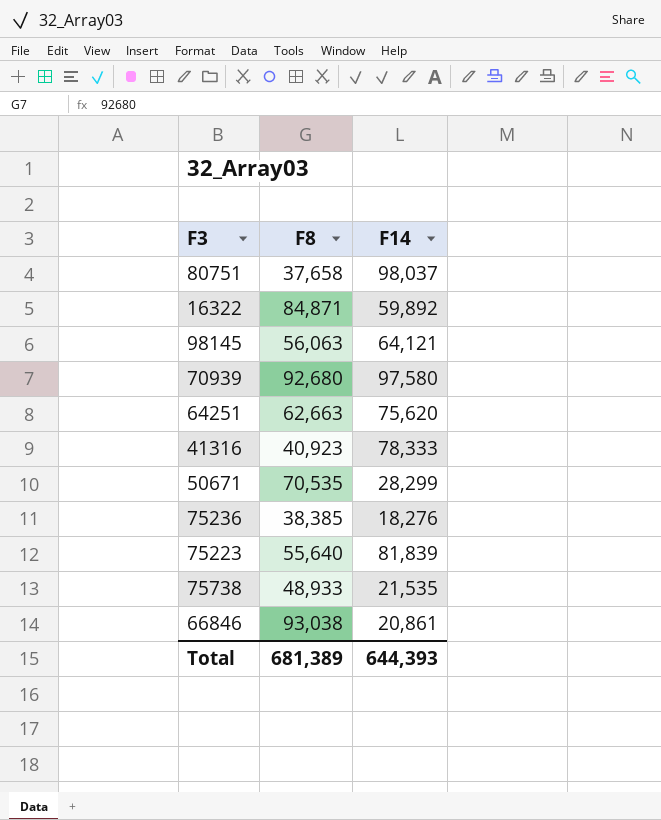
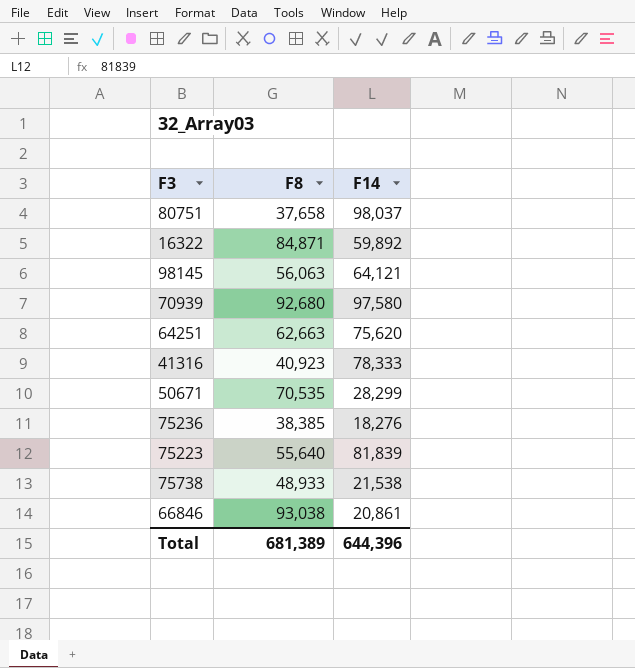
75738 | F14: 21,535 -> 21,538
Total | F14: 644,393 -> 644,396

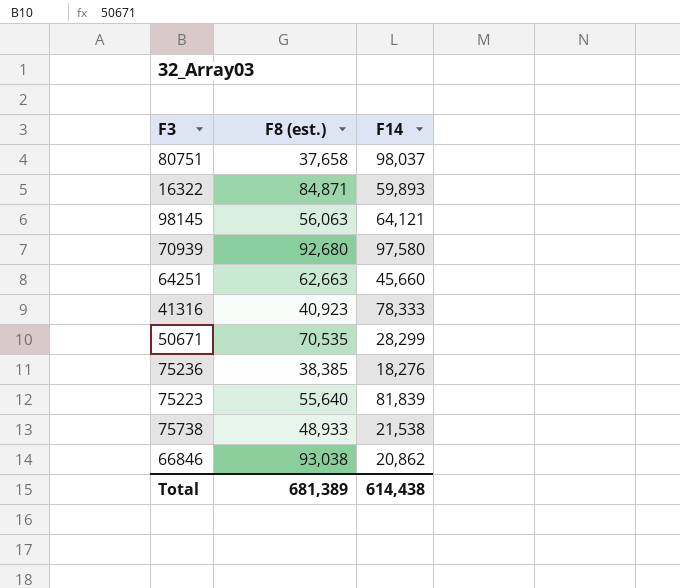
column name: F8 -> F8 (est.)
16322 | F14: 59,892 -> 59,893
64251 | F14: 75,620 -> 45,660
66846 | F14: 20,861 -> 20,862
Total | F14: 644,396 -> 614,438

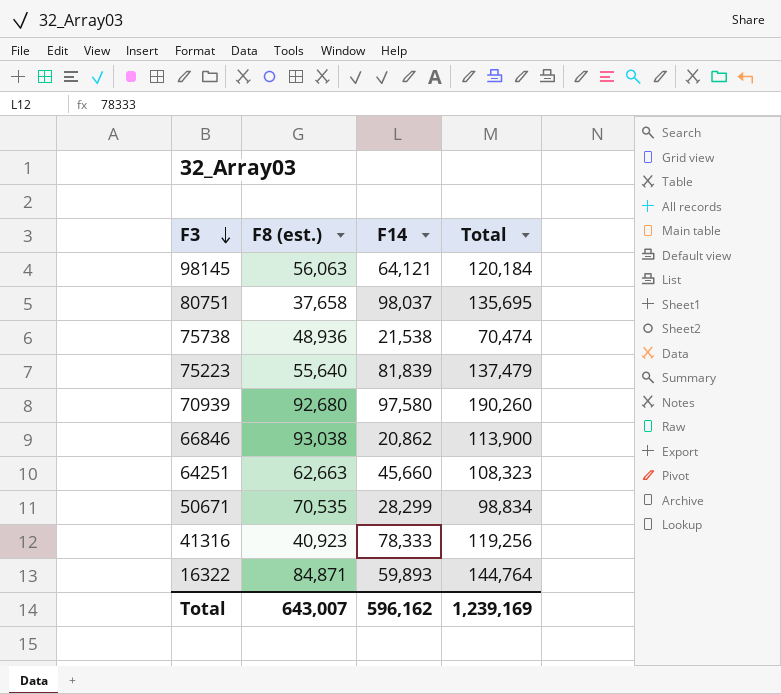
row order: none -> F3 descending
column Total | formula: none -> [F8 (est.)] + [F14]
row 75236: 38,385 | 18,276 -> none
75738 | F8 (est.): 48,933 -> 48,936
Total | F8 (est.): 681,389 -> 643,007
Total | F14: 614,438 -> 596,162

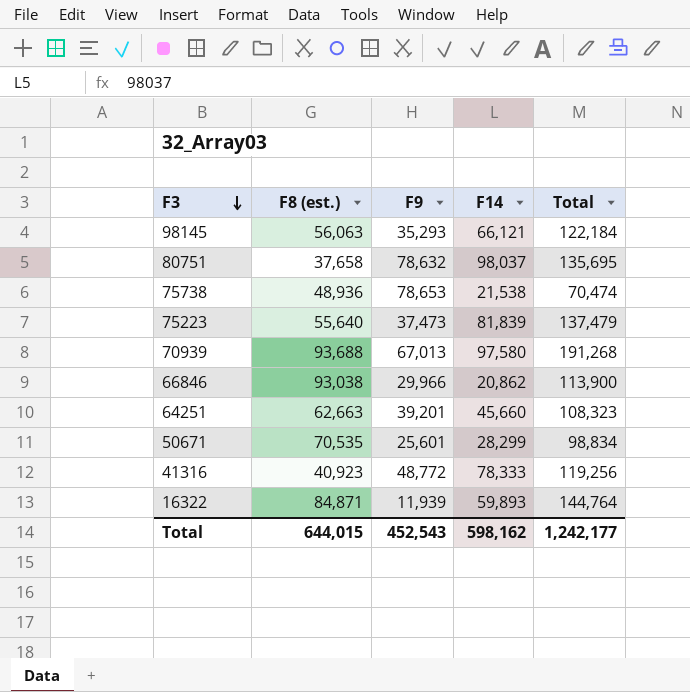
column F9 | position: none -> 3
98145 | F14: 64,121 -> 66,121
98145 | Total: 120,184 -> 122,184
70939 | F8 (est.): 92,680 -> 93,688
70939 | Total: 190,260 -> 191,268
Total | F8 (est.): 643,007 -> 644,015
Total | F14: 596,162 -> 598,162
Total | Total: 1,239,169 -> 1,242,177

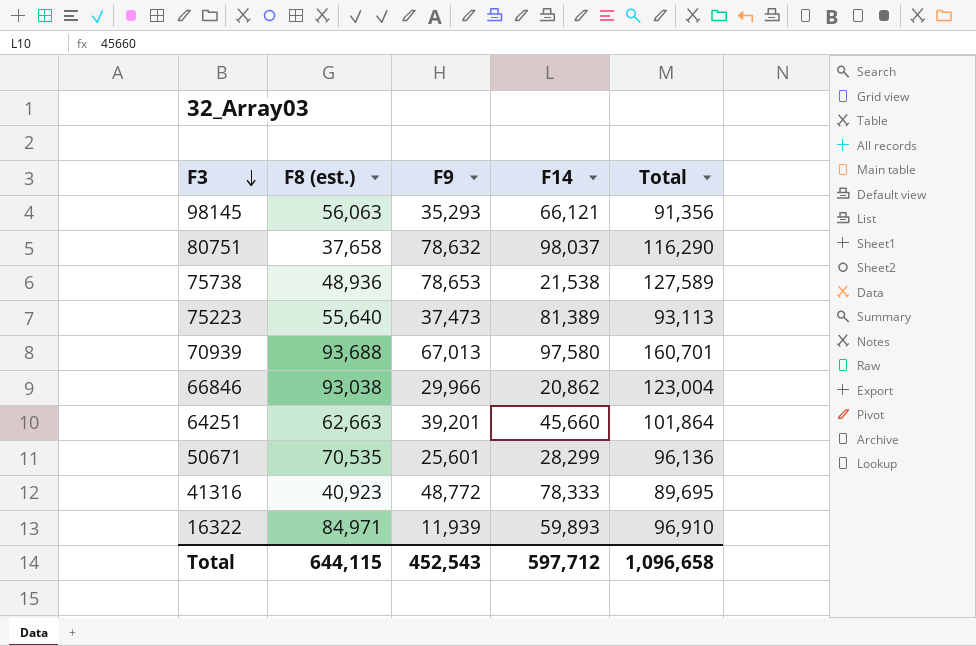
column Total | formula: [F8 (est.)] + [F14] -> [F8 (est.)] + [F9]
75223 | F14: 81,839 -> 81,389
16322 | F8 (est.): 84,871 -> 84,971
Total | F8 (est.): 644,015 -> 644,115
Total | F14: 598,162 -> 597,712
Total | Total: 1,242,177 -> 1,096,658

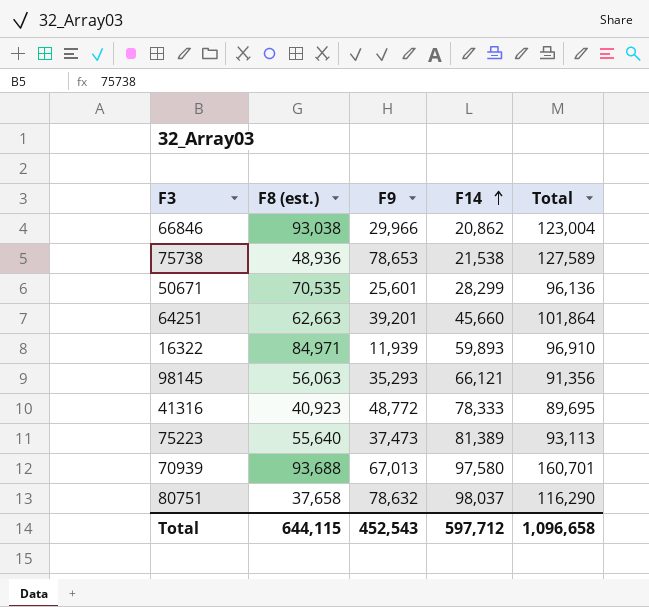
row order: F3 descending -> F14 ascending

